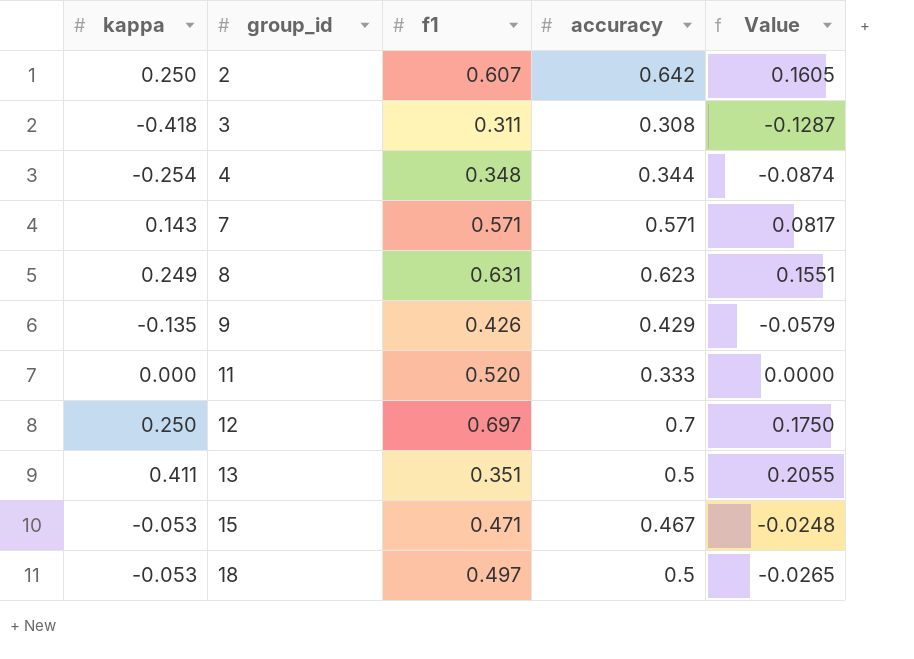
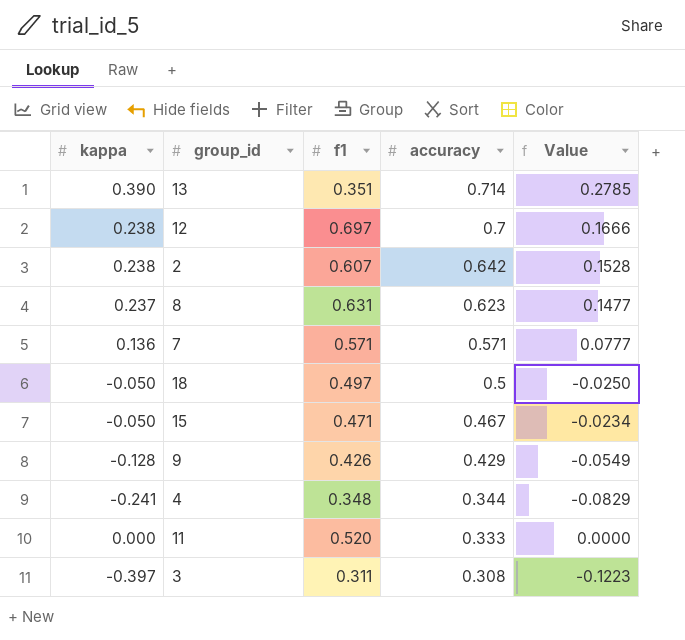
row order: group_id ascending -> accuracy descending
13 | kappa: 0.411 -> 0.390
13 | accuracy: 0.5 -> 0.714
13 | Value: 0.2055 -> 0.2785
12 | kappa: 0.250 -> 0.238
12 | Value: 0.1750 -> 0.1666
2 | kappa: 0.250 -> 0.238
2 | Value: 0.1605 -> 0.1528
8 | kappa: 0.249 -> 0.237
8 | Value: 0.1551 -> 0.1477
7 | kappa: 0.143 -> 0.136
7 | Value: 0.0817 -> 0.0777
18 | kappa: -0.053 -> -0.050
18 | Value: -0.0265 -> -0.0250
15 | kappa: -0.053 -> -0.050
15 | Value: -0.0248 -> -0.0234
9 | kappa: -0.135 -> -0.128
9 | Value: -0.0579 -> -0.0549
4 | kappa: -0.254 -> -0.241
4 | Value: -0.0874 -> -0.0829
3 | kappa: -0.418 -> -0.397
3 | Value: -0.1287 -> -0.1223

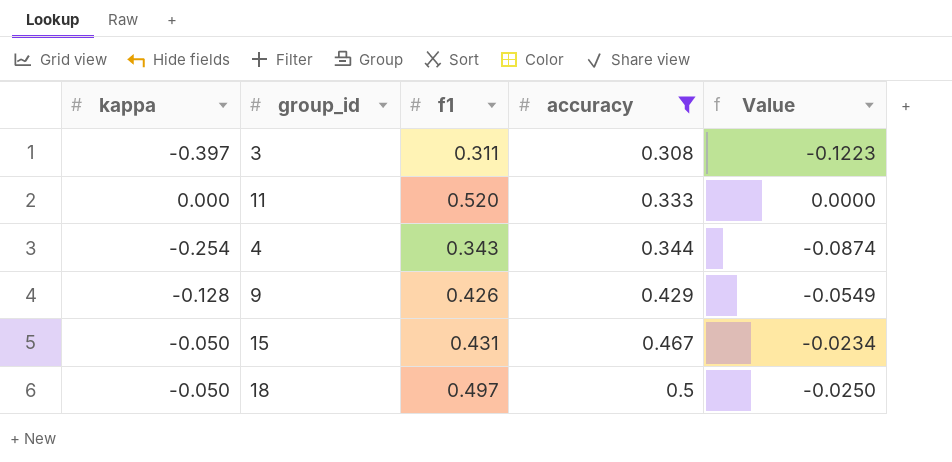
filter: none -> accuracy <= 0.5
row order: accuracy descending -> accuracy ascending
4 | kappa: -0.241 -> -0.254
4 | f1: 0.348 -> 0.343
4 | Value: -0.0829 -> -0.0874
15 | f1: 0.471 -> 0.431

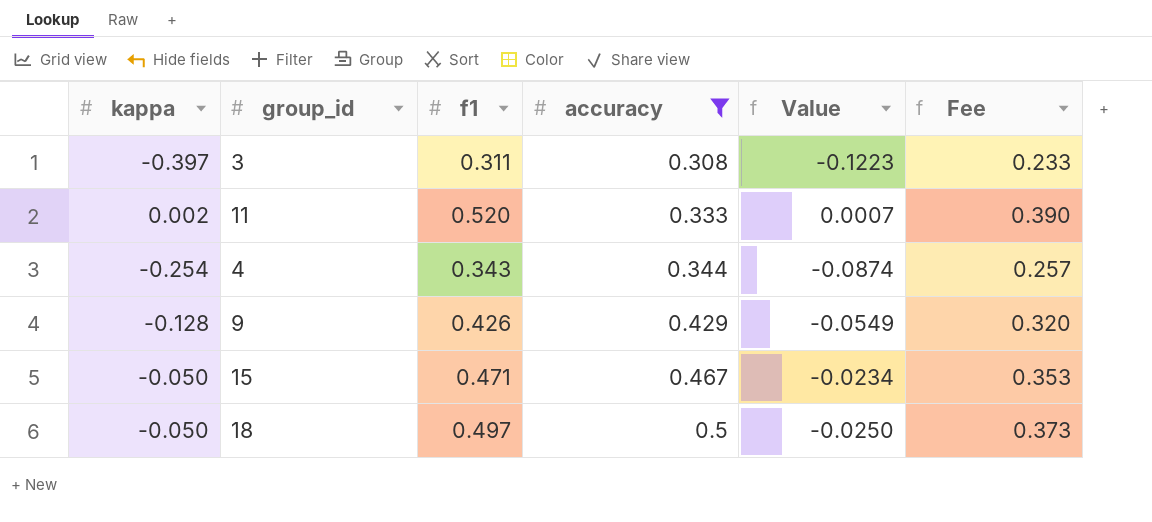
column Fee | formula: none -> [f1] * 0.75
11 | kappa: 0.000 -> 0.002
11 | Value: 0.0000 -> 0.0007
15 | f1: 0.431 -> 0.471

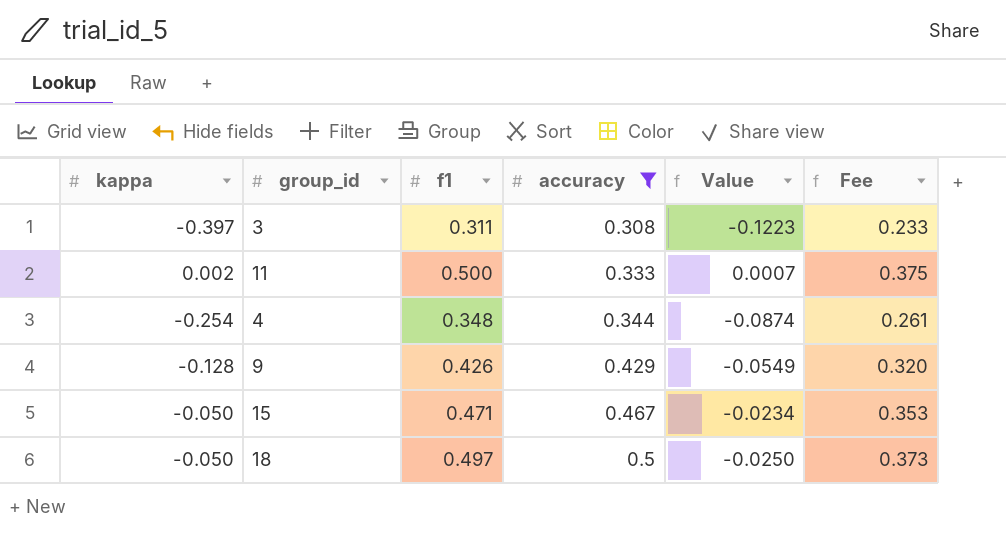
11 | f1: 0.520 -> 0.500
11 | Fee: 0.390 -> 0.375
4 | f1: 0.343 -> 0.348
4 | Fee: 0.257 -> 0.261

